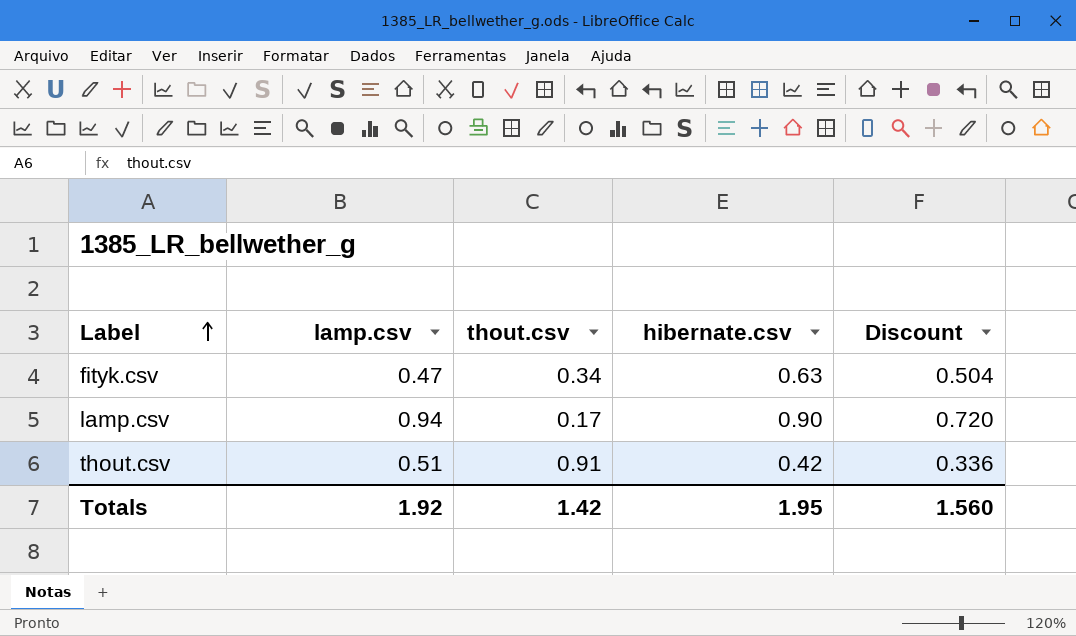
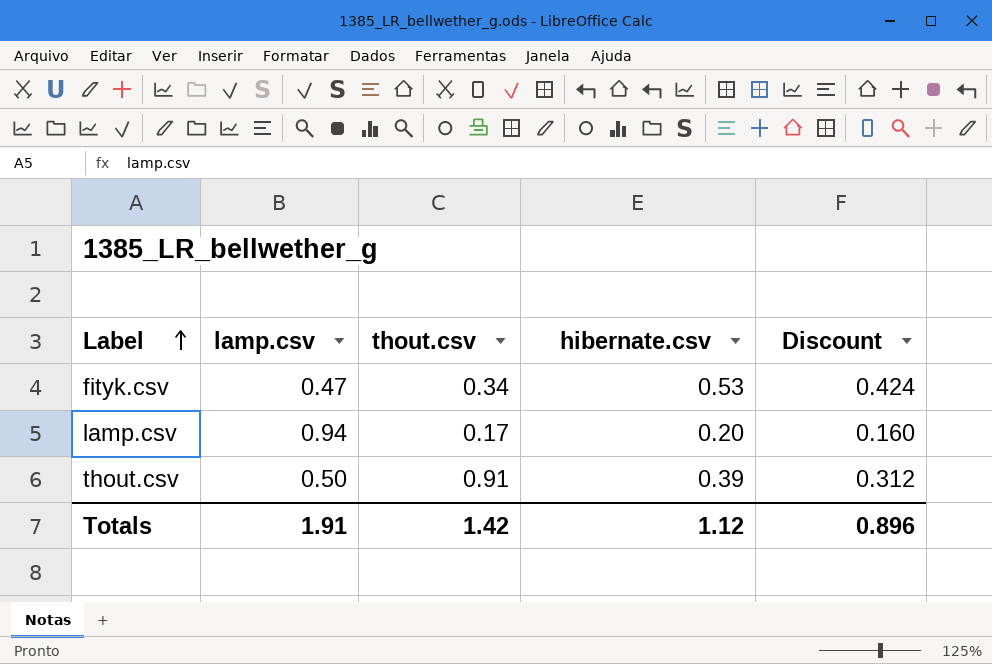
fityk.csv | hibernate.csv: 0.63 -> 0.53
fityk.csv | Discount: 0.504 -> 0.424
lamp.csv | hibernate.csv: 0.90 -> 0.20
lamp.csv | Discount: 0.720 -> 0.160
thout.csv | lamp.csv: 0.51 -> 0.50
thout.csv | hibernate.csv: 0.42 -> 0.39
thout.csv | Discount: 0.336 -> 0.312
Totals | lamp.csv: 1.92 -> 1.91
Totals | hibernate.csv: 1.95 -> 1.12
Totals | Discount: 1.560 -> 0.896

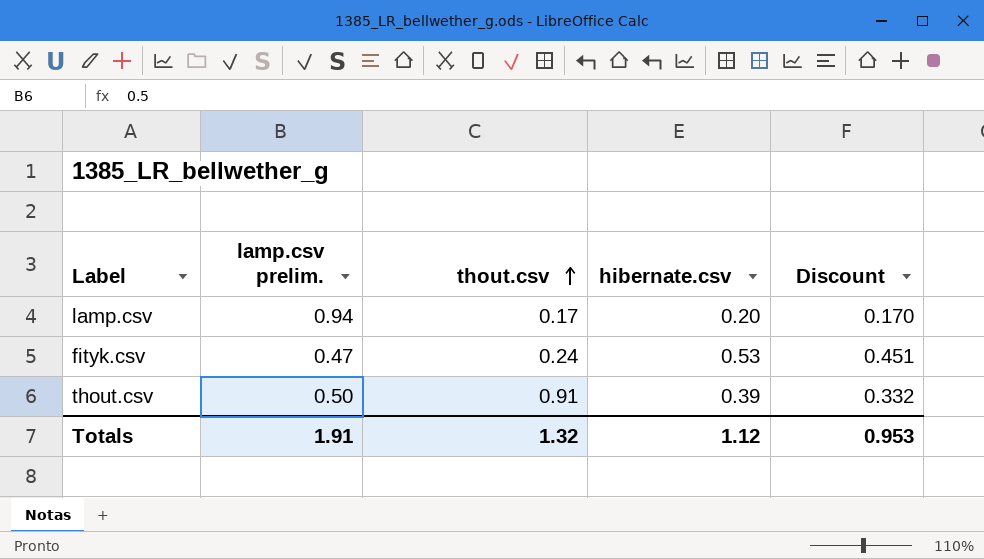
row order: Label ascending -> thout.csv ascending
column name: lamp.csv -> lamp.csv prelim.
column Discount | formula: [hibernate.csv] * 0.8 -> [hibernate.csv] * 0.85
fityk.csv | thout.csv: 0.34 -> 0.24
Totals | thout.csv: 1.42 -> 1.32
Totals | Discount: 0.896 -> 0.953

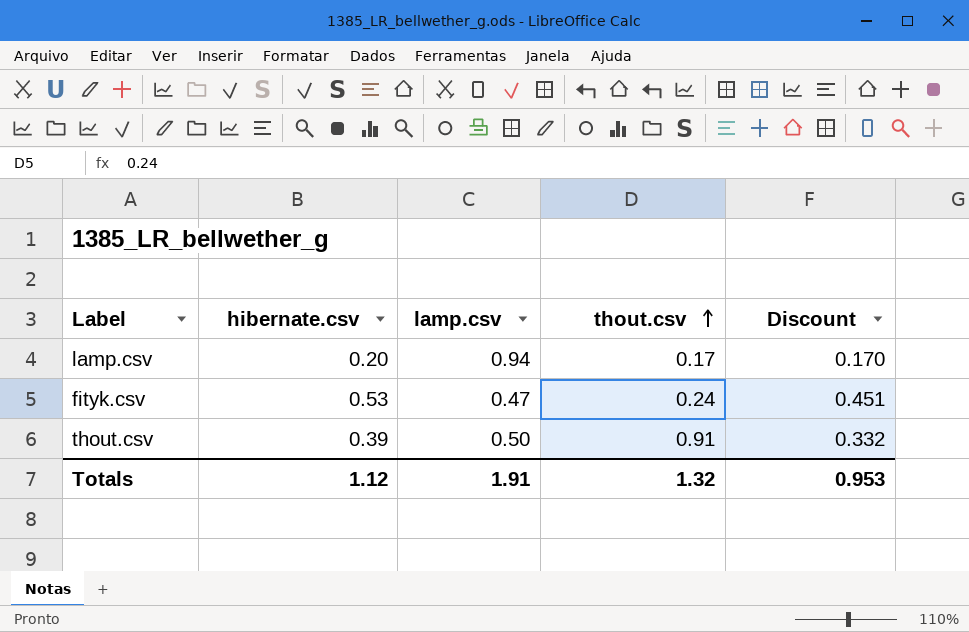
column hibernate.csv | position: 4 -> 2
column name: lamp.csv prelim. -> lamp.csv

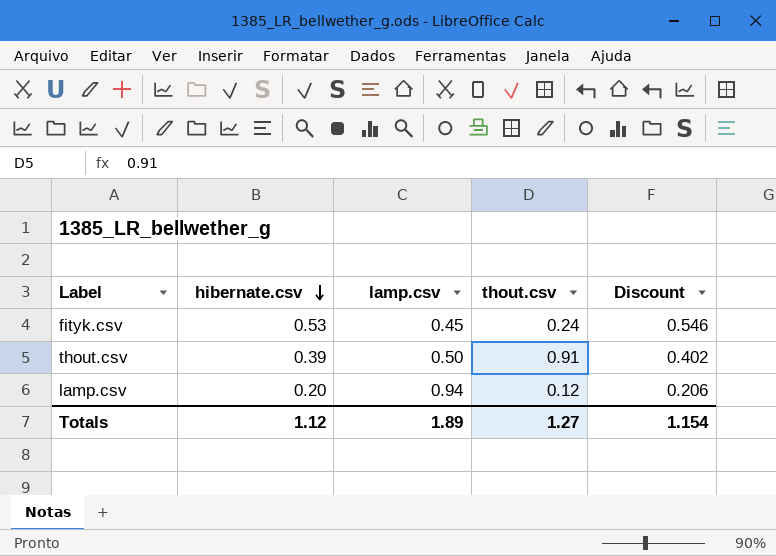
row order: thout.csv ascending -> hibernate.csv descending
column Discount | formula: [hibernate.csv] * 0.85 -> [hibernate.csv] * 1.03
fityk.csv | lamp.csv: 0.47 -> 0.45
lamp.csv | thout.csv: 0.17 -> 0.12
Totals | lamp.csv: 1.91 -> 1.89
Totals | thout.csv: 1.32 -> 1.27
Totals | Discount: 0.953 -> 1.154

